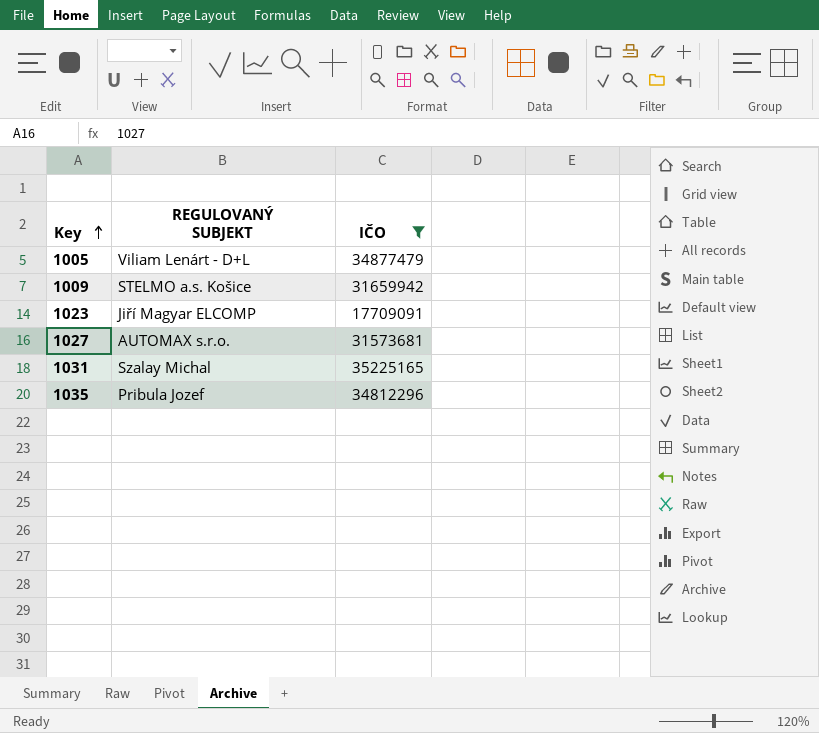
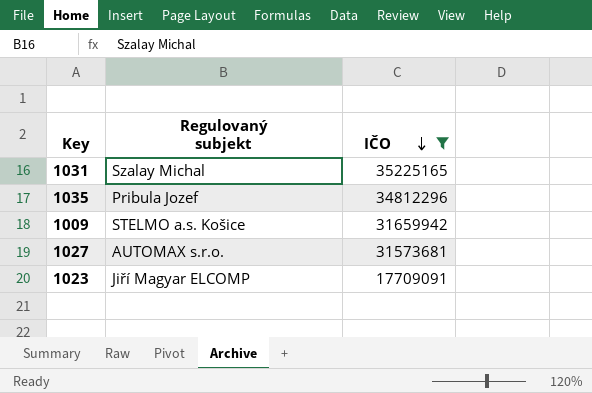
row order: Key ascending -> IČO descending
column name: REGULOVANÝ SUBJEKT -> Regulovaný subjekt
row 1005: Viliam Lenárt - D+L | 34877479 -> none

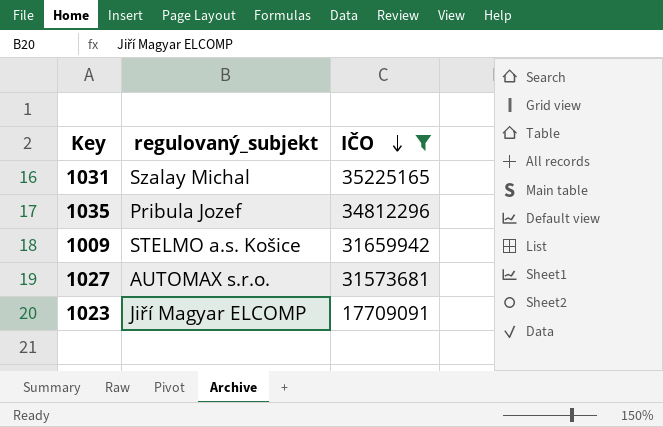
column name: Regulovaný subjekt -> regulovaný_subjekt

